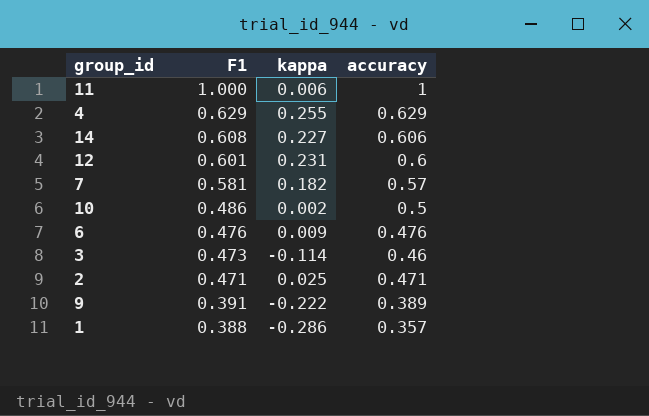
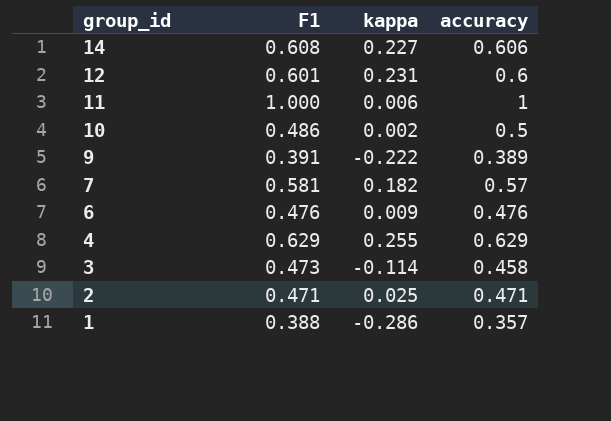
row order: F1 descending -> group_id descending
3 | accuracy: 0.46 -> 0.458

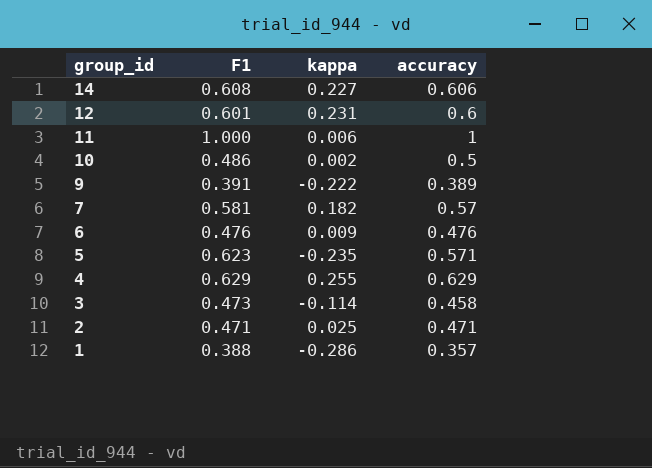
row 5: none -> 0.623 | -0.235 | 0.571

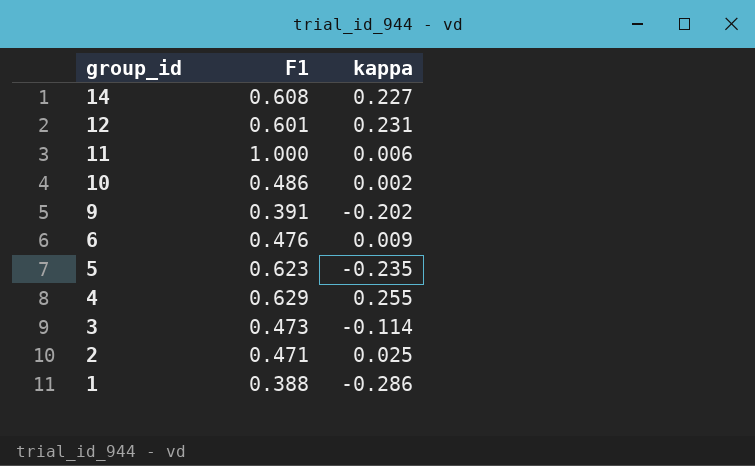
column accuracy | position: 4 -> none
row 7: 0.581 | 0.182 | 0.57 -> none
9 | kappa: -0.222 -> -0.202

